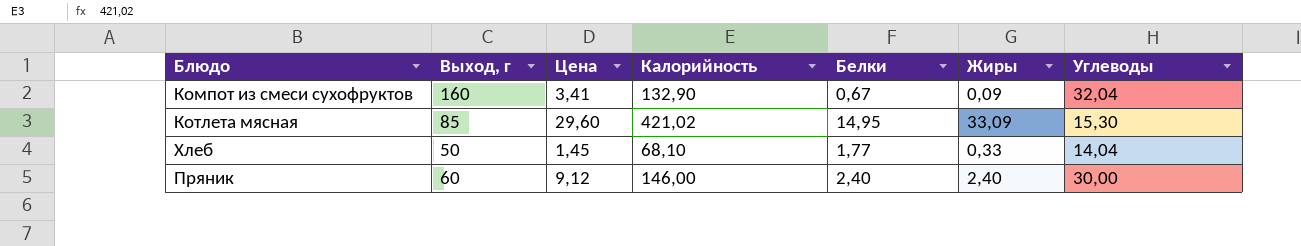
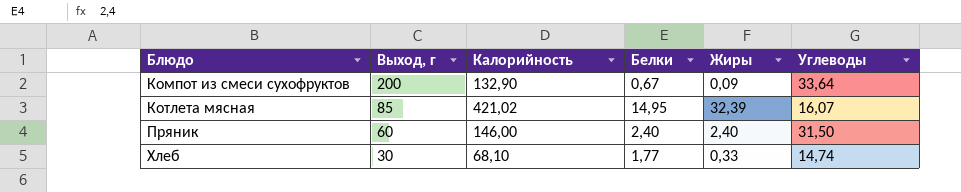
row order: none -> Блюдо ascending
column Цена | position: 3 -> none
Компот из смеси сухофруктов | Выход, г: 160 -> 200
Компот из смеси сухофруктов | Углеводы: 32,04 -> 33,64
Котлета мясная | Жиры: 33,09 -> 32,39
Котлета мясная | Углеводы: 15,30 -> 16,07
Пряник | Углеводы: 30,00 -> 31,50
Хлеб | Выход, г: 50 -> 30
Хлеб | Углеводы: 14,04 -> 14,74

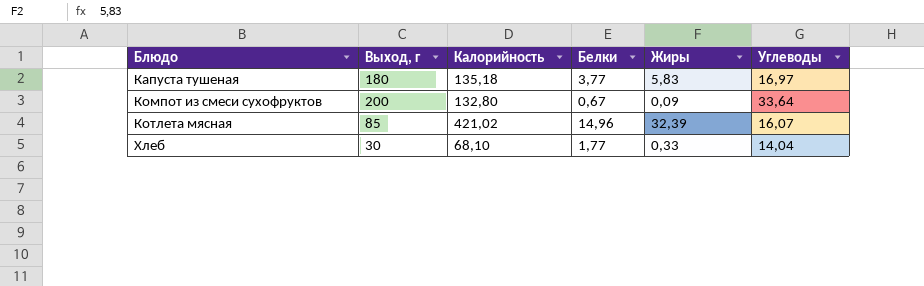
row Пряник: 60 | 146,00 | 2,40 | 2,40 | 31,50 -> none
row Капуста тушеная: none -> 180 | 135,18 | 3,77 | 5,83 | 16,97
Компот из смеси сухофруктов | Калорийность: 132,90 -> 132,80
Котлета мясная | Белки: 14,95 -> 14,96
Хлеб | Углеводы: 14,74 -> 14,04

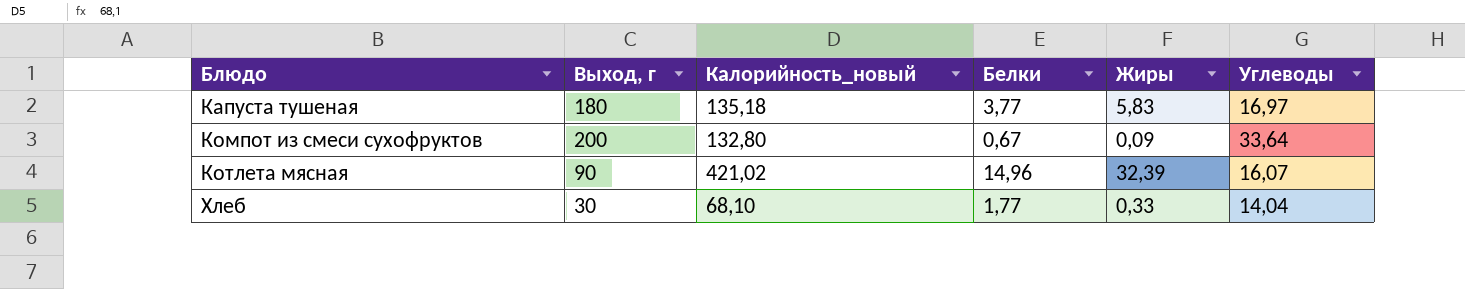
column name: Калорийность -> Калорийность_новый
Котлета мясная | Выход, г: 85 -> 90

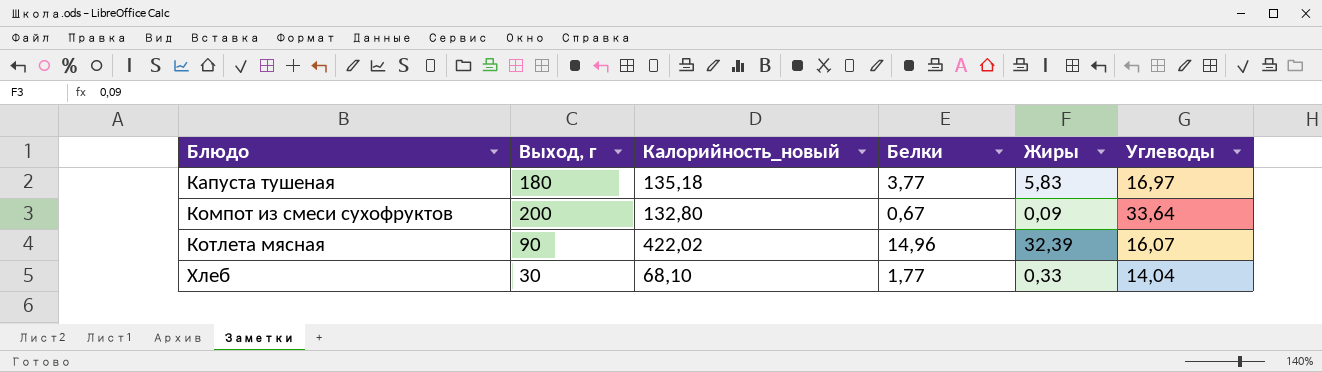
Котлета мясная | Калорийность_новый: 421,02 -> 422,02

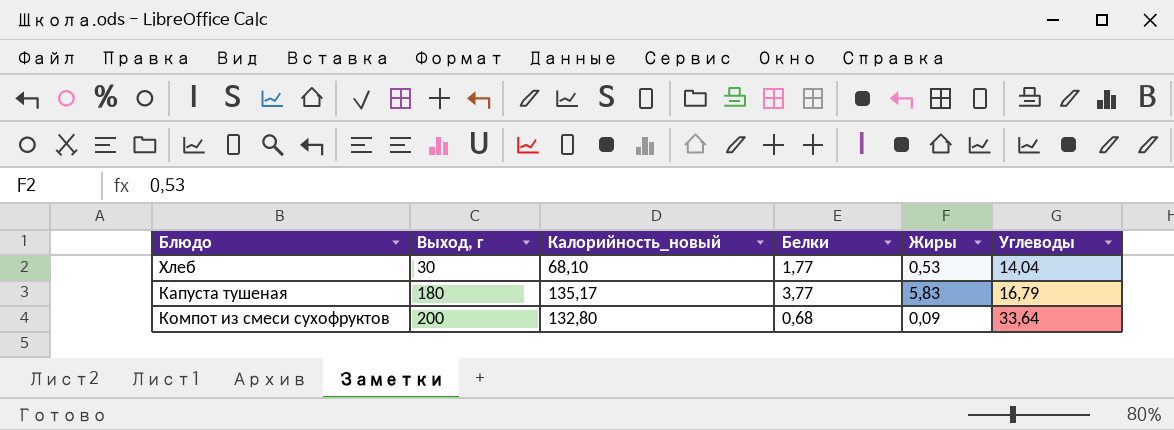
row order: Блюдо ascending -> Выход, г ascending
row Котлета мясная: 90 | 422,02 | 14,96 | 32,39 | 16,07 -> none
Хлеб | Жиры: 0,33 -> 0,53
Капуста тушеная | Калорийность_новый: 135,18 -> 135,17
Капуста тушеная | Углеводы: 16,97 -> 16,79
Компот из смеси сухофруктов | Белки: 0,67 -> 0,68

